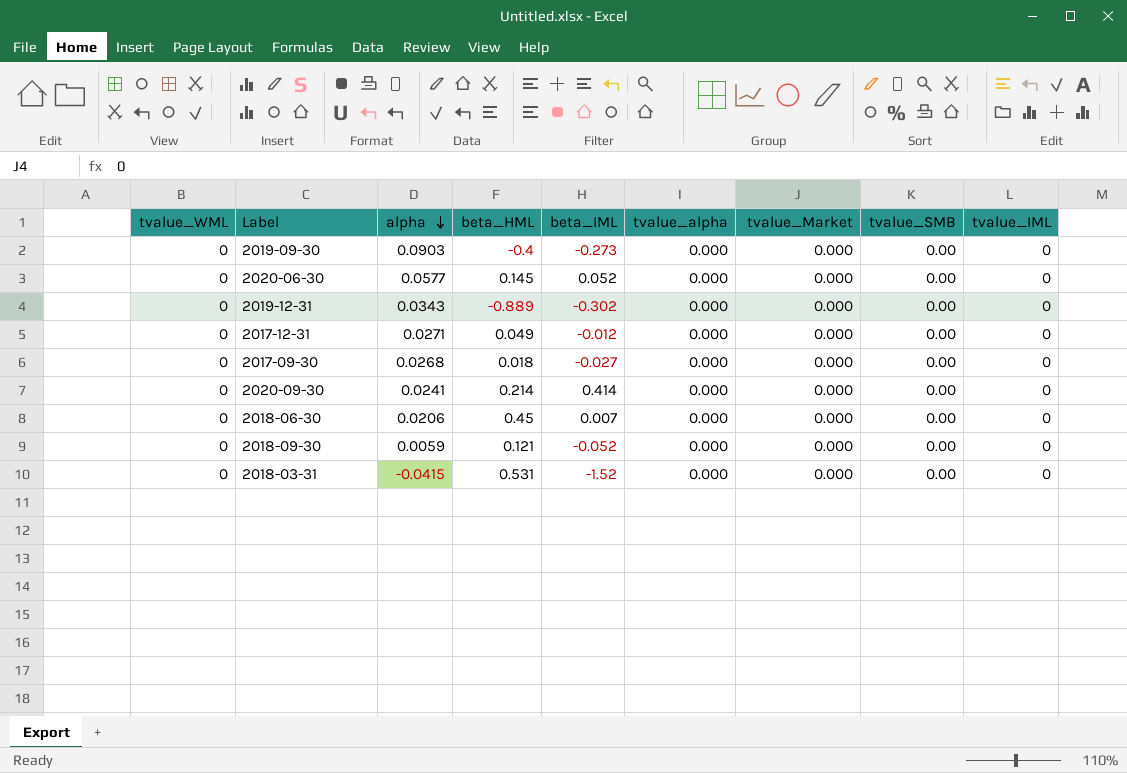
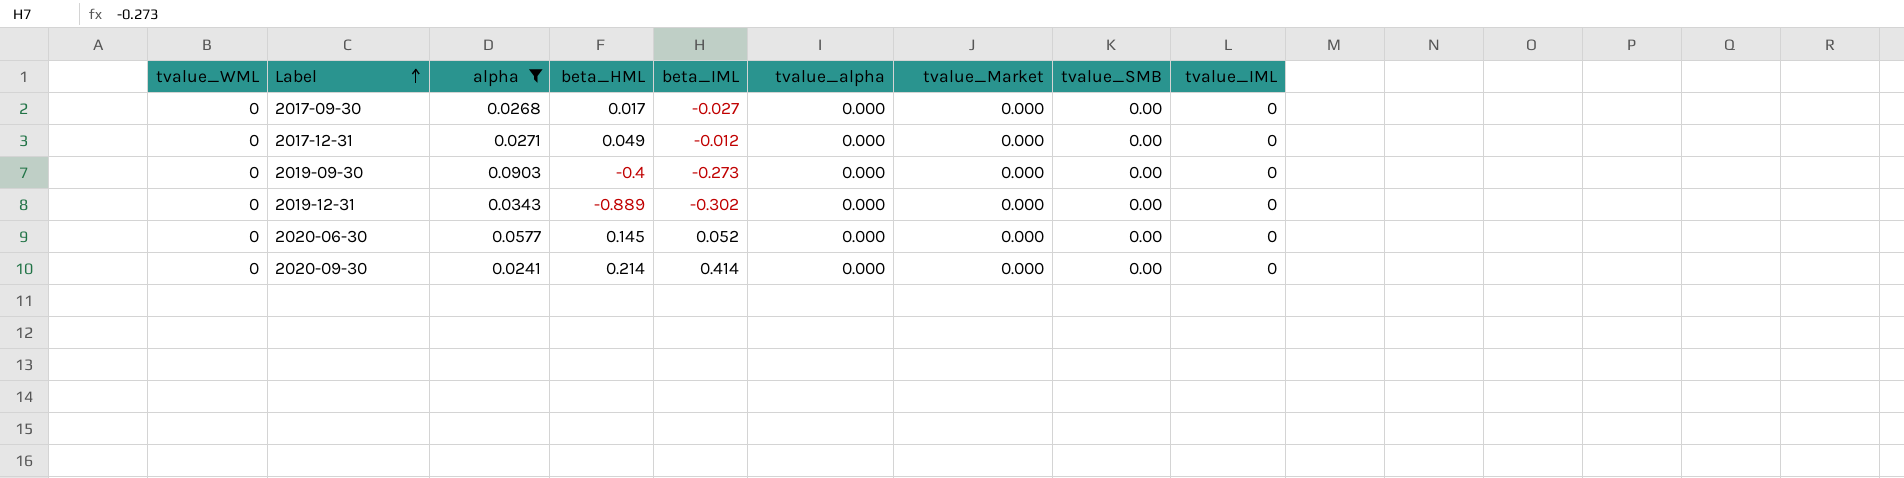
filter: none -> alpha >= 0.0241
row order: alpha descending -> Label ascending
2017-09-30 | beta_HML: 0.018 -> 0.017

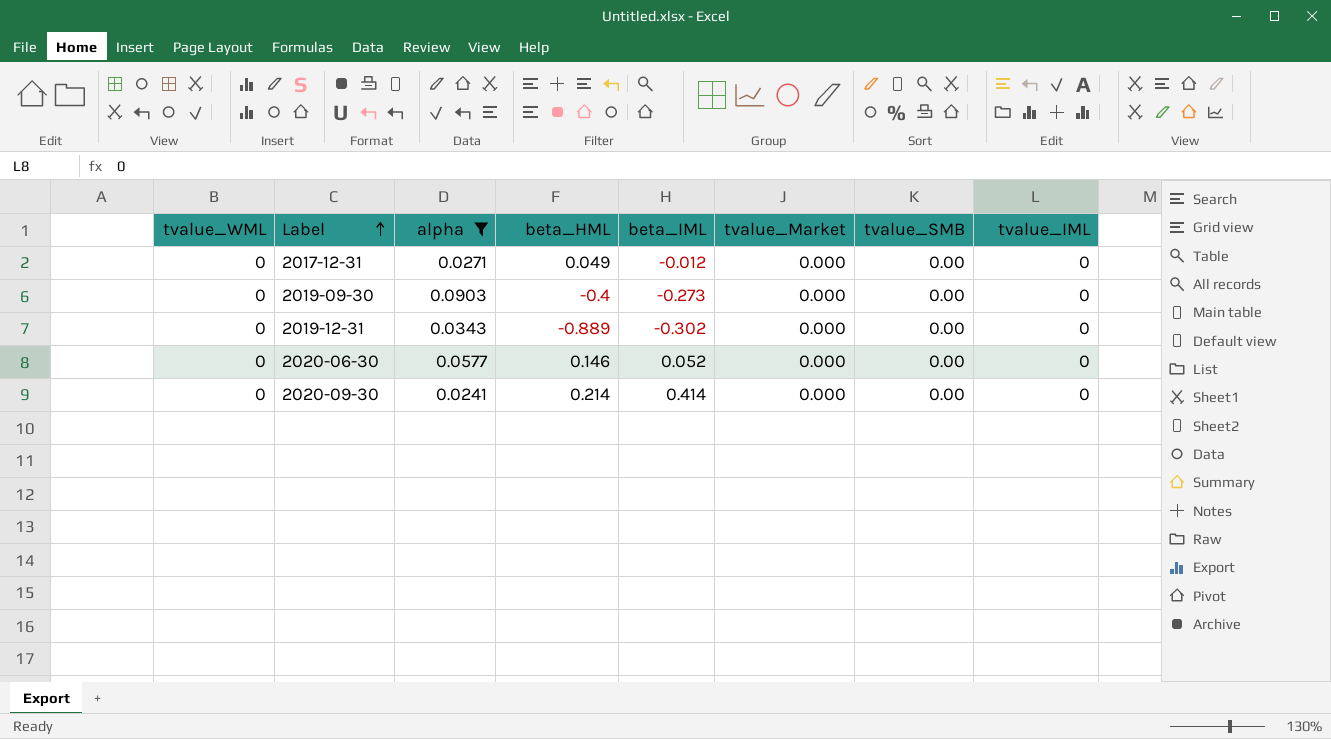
column tvalue_alpha | position: 6 -> none
row 2017-09-30: 0 | 0.0268 | 0.017 | -0.027 | 0.000 | 0.000 | 0.00 | 0 -> none
2020-06-30 | beta_HML: 0.145 -> 0.146

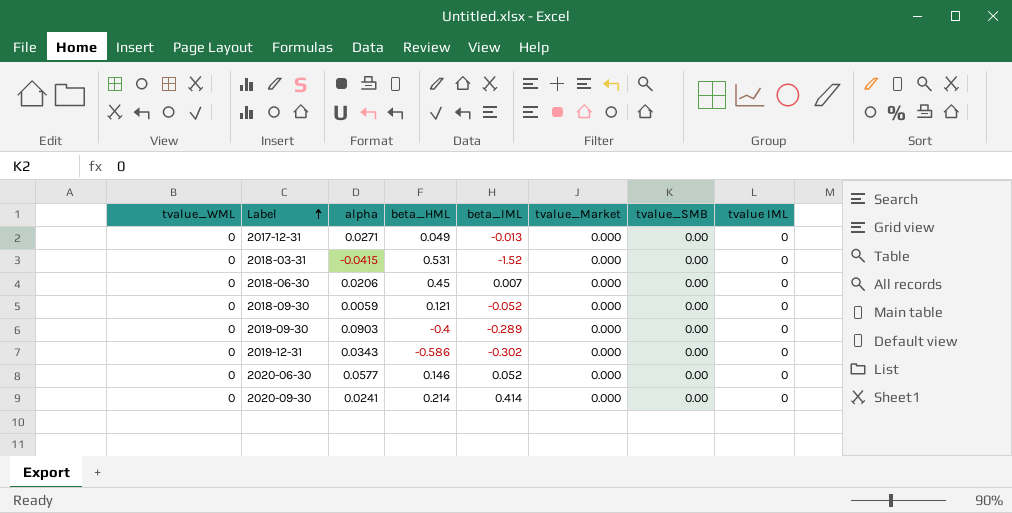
filter: alpha >= 0.0241 -> none
column name: tvalue_IML -> tvalue IML
2017-12-31 | beta_IML: -0.012 -> -0.013
2019-09-30 | beta_IML: -0.273 -> -0.289
2019-12-31 | beta_HML: -0.889 -> -0.586

